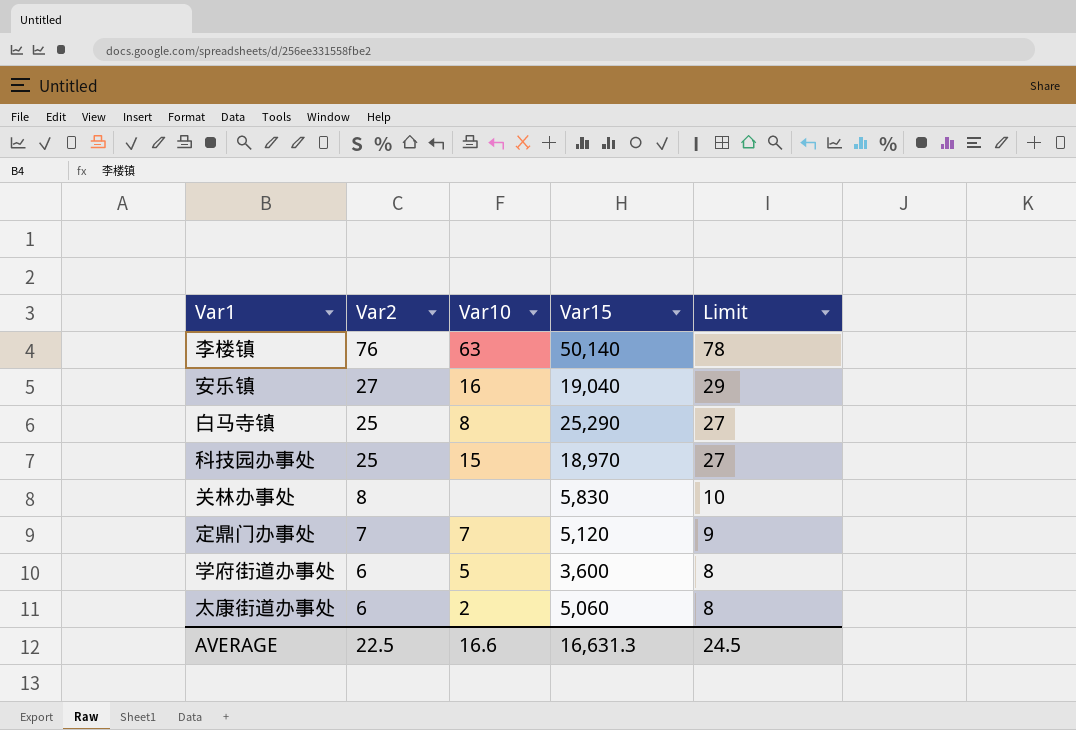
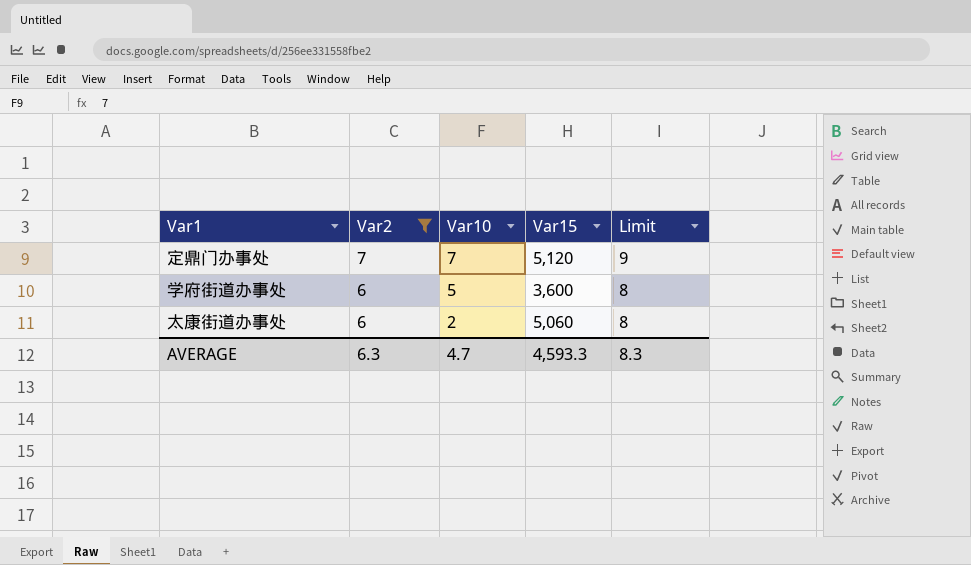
filter: none -> Var2 <= 7
AVERAGE | Var2: 22.5 -> 6.3
AVERAGE | Var10: 16.6 -> 4.7
AVERAGE | Var15: 16,631.3 -> 4,593.3
AVERAGE | Limit: 24.5 -> 8.3

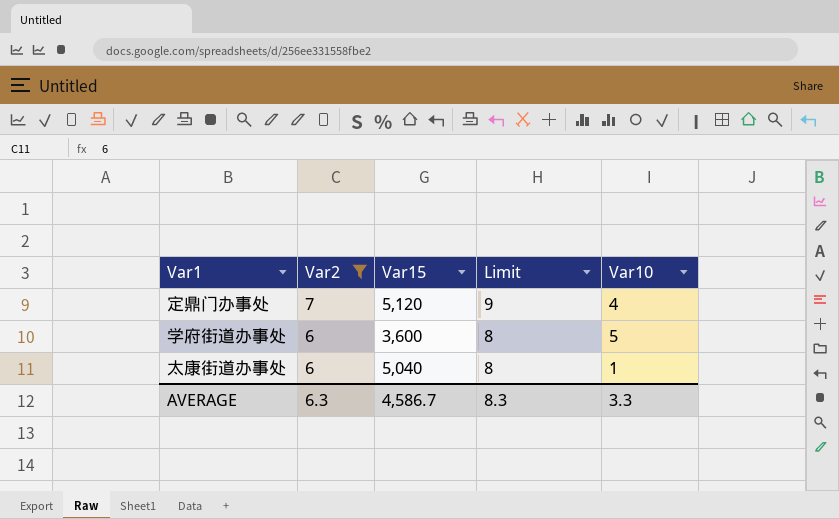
column Var10 | position: 3 -> 5
定鼎门办事处 | Var10: 7 -> 4
太康街道办事处 | Var15: 5,060 -> 5,040
太康街道办事处 | Var10: 2 -> 1
AVERAGE | Var15: 4,593.3 -> 4,586.7
AVERAGE | Var10: 4.7 -> 3.3

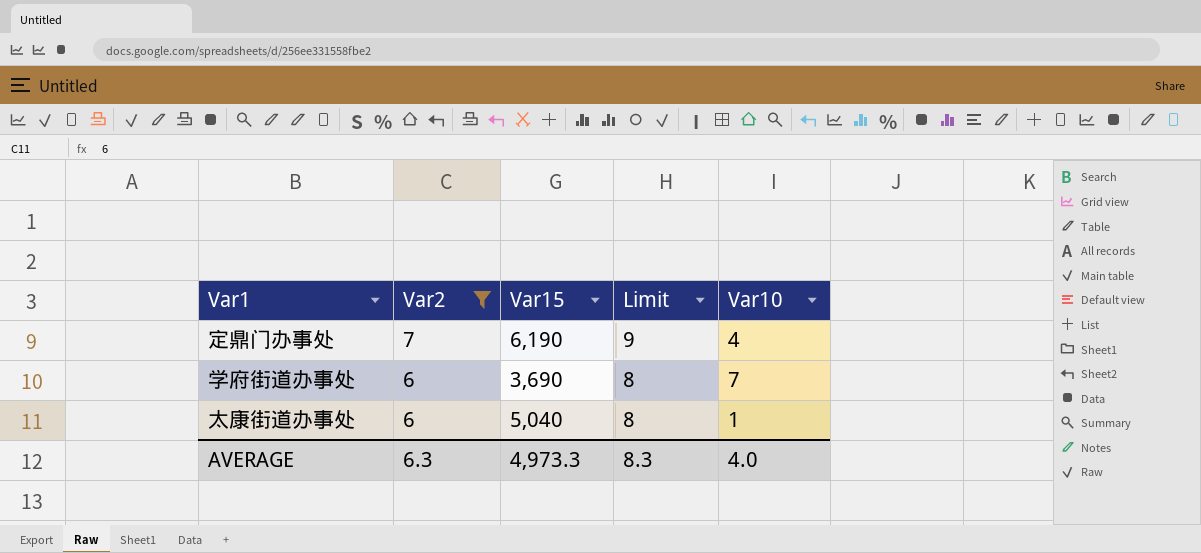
定鼎门办事处 | Var15: 5,120 -> 6,190
学府街道办事处 | Var15: 3,600 -> 3,690
学府街道办事处 | Var10: 5 -> 7
AVERAGE | Var15: 4,586.7 -> 4,973.3
AVERAGE | Var10: 3.3 -> 4.0

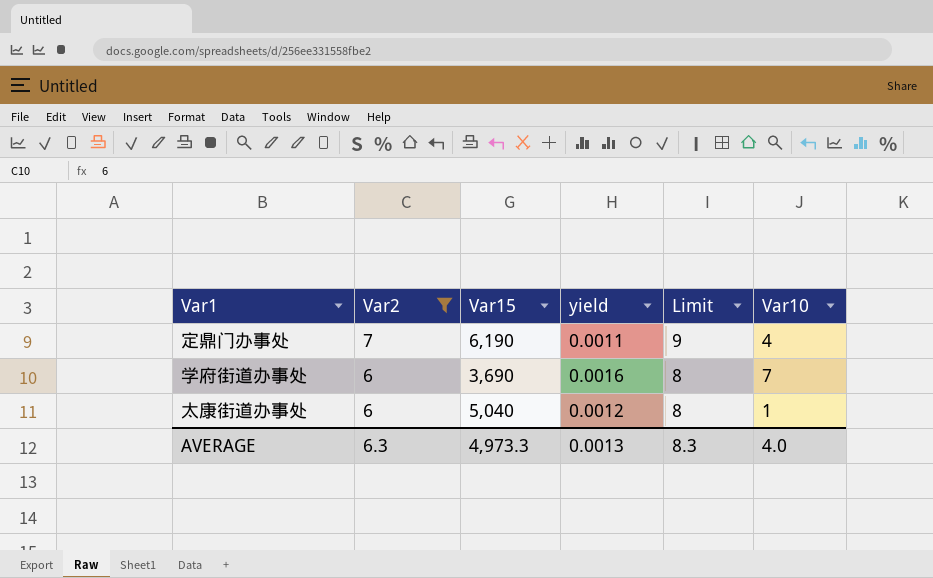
column yield | formula: none -> [Var2] / [Var15]

